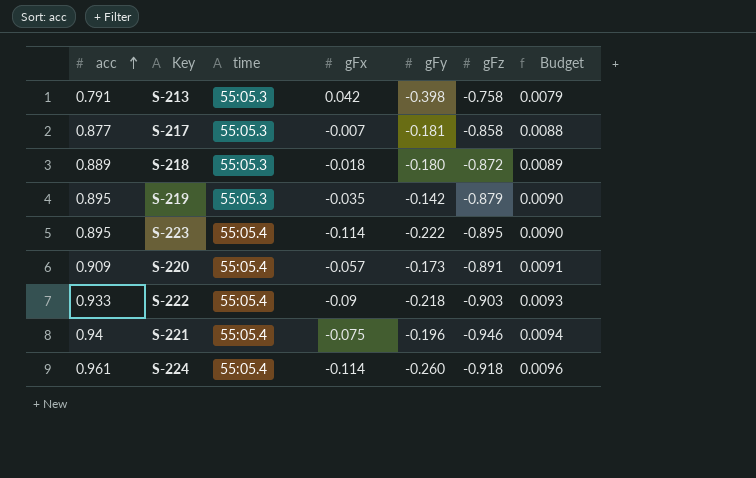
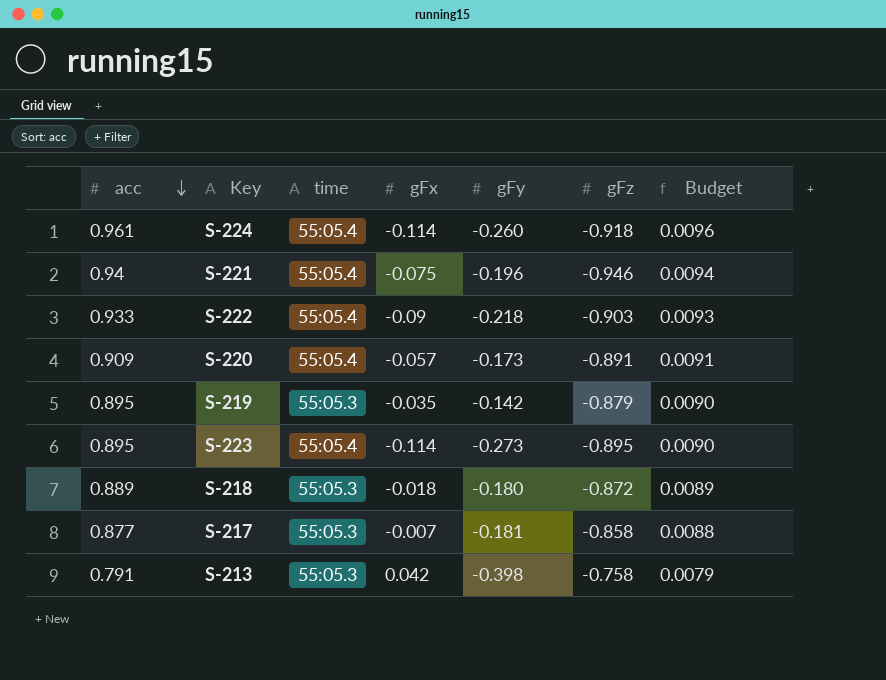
row order: acc ascending -> acc descending
S-223 | gFy: -0.222 -> -0.273

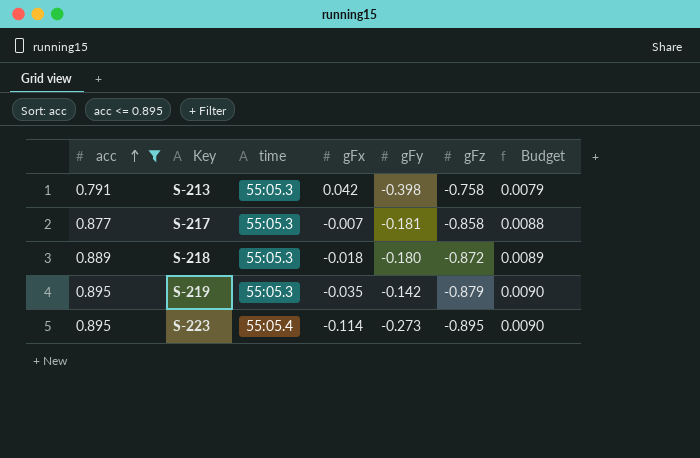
filter: none -> acc <= 0.895
row order: acc descending -> acc ascending

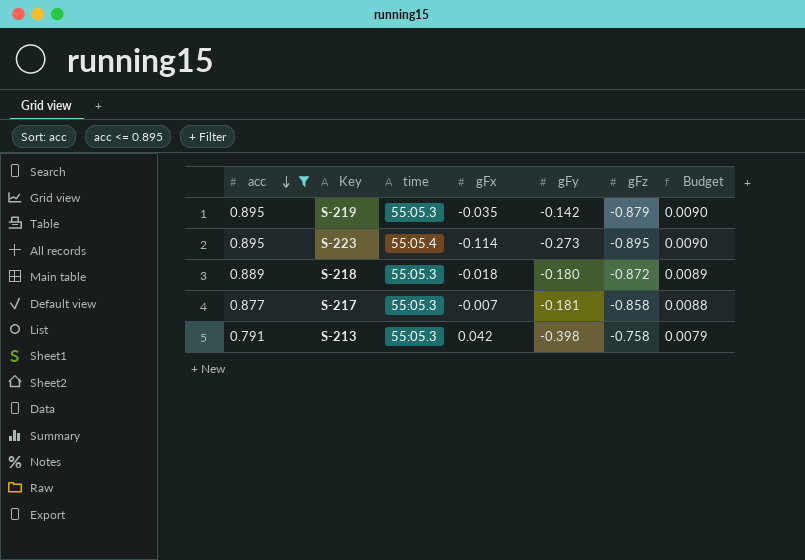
row order: acc ascending -> acc descending

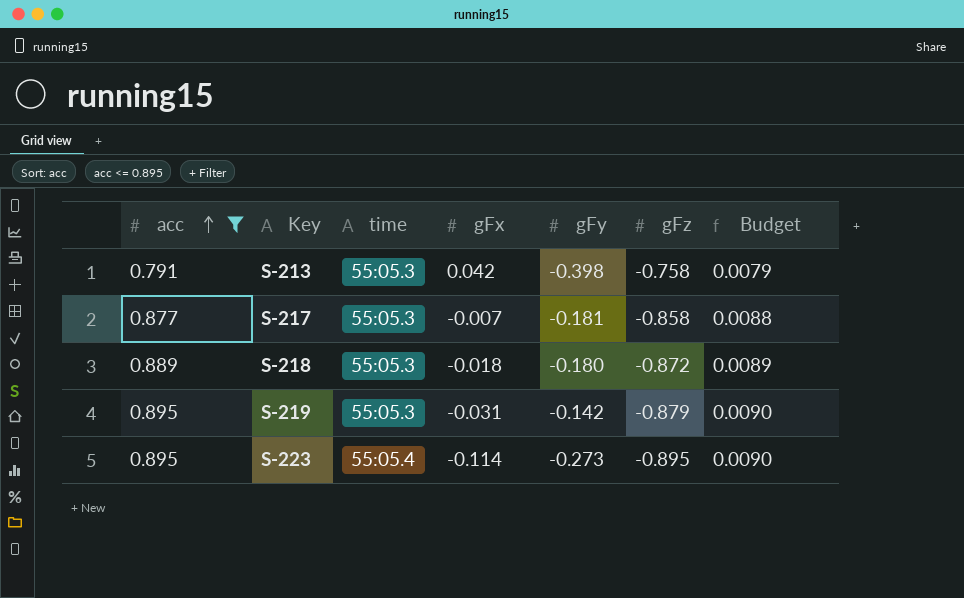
row order: acc descending -> acc ascending
S-219 | gFx: -0.035 -> -0.031

